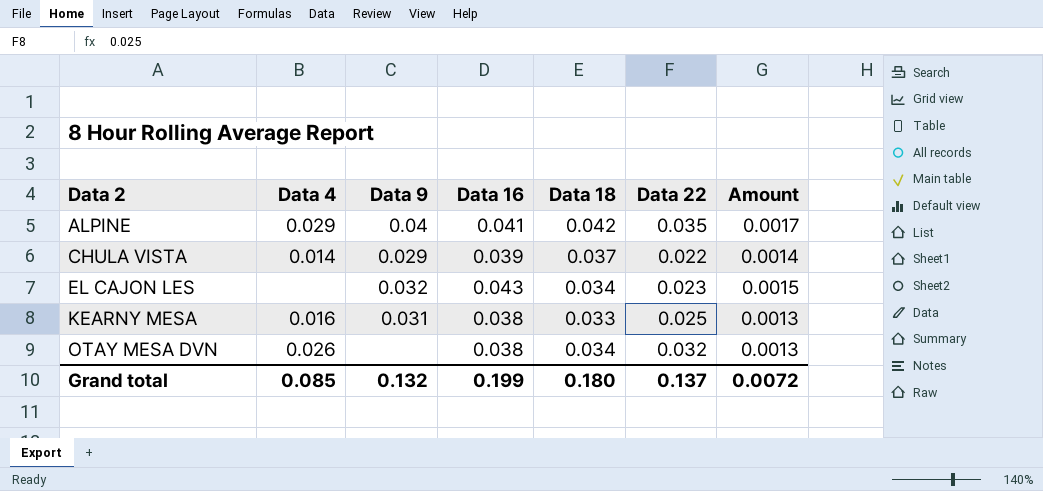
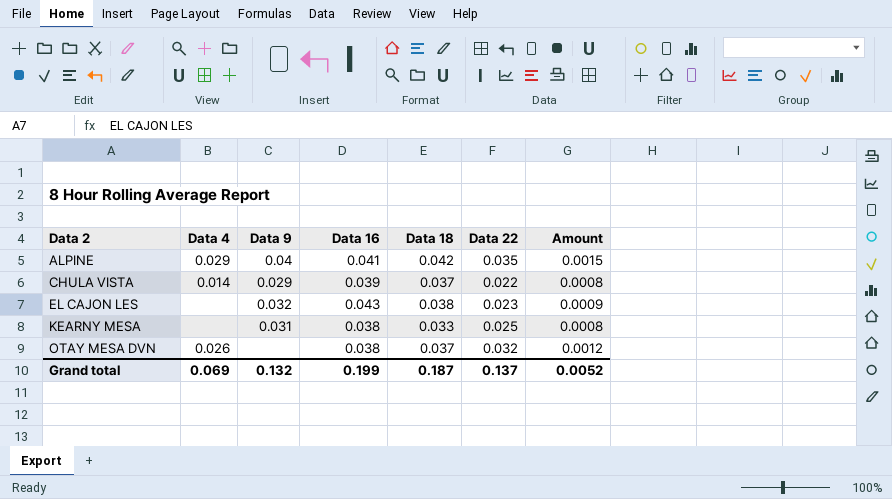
column Amount | formula: [Data 16] * [Data 18] -> [Data 18] * [Data 22]
EL CAJON LES | Data 18: 0.034 -> 0.038
KEARNY MESA | Data 4: 0.016 -> none
OTAY MESA DVN | Data 18: 0.034 -> 0.037
Grand total | Data 4: 0.085 -> 0.069
Grand total | Data 18: 0.180 -> 0.187
Grand total | Amount: 0.0072 -> 0.0052

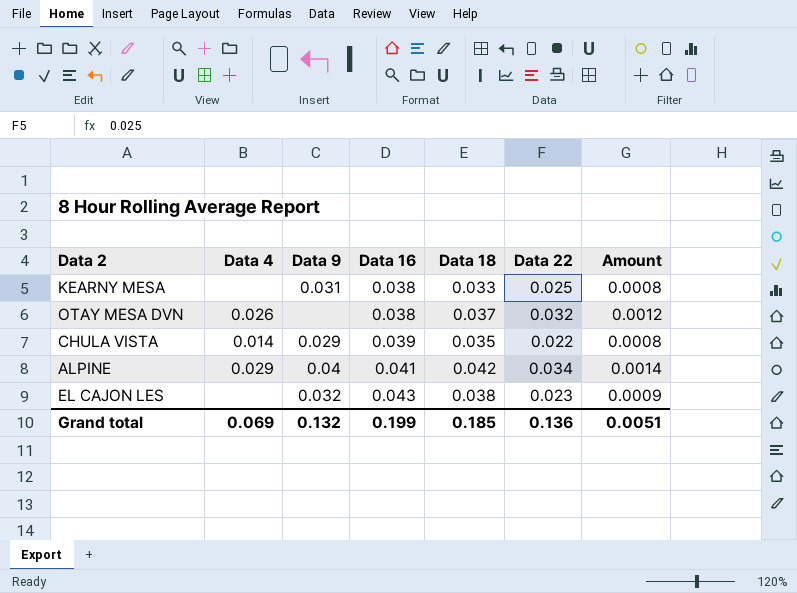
row order: Data 2 ascending -> Data 16 ascending
CHULA VISTA | Data 18: 0.037 -> 0.035
ALPINE | Data 22: 0.035 -> 0.034
ALPINE | Amount: 0.0015 -> 0.0014
Grand total | Data 18: 0.187 -> 0.185
Grand total | Data 22: 0.137 -> 0.136
Grand total | Amount: 0.0052 -> 0.0051

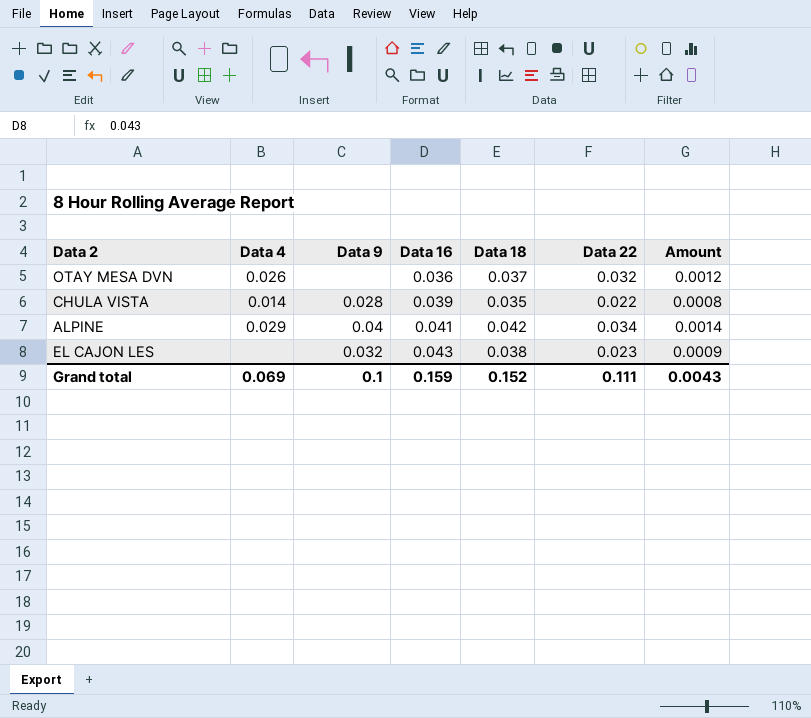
row KEARNY MESA: none | 0.031 | 0.038 | 0.033 | 0.025 | 0.0008 -> none
OTAY MESA DVN | Data 16: 0.038 -> 0.036
CHULA VISTA | Data 9: 0.029 -> 0.028
Grand total | Data 9: 0.132 -> 0.1
Grand total | Data 16: 0.199 -> 0.159
Grand total | Data 18: 0.185 -> 0.152
Grand total | Data 22: 0.136 -> 0.111
Grand total | Amount: 0.0051 -> 0.0043

